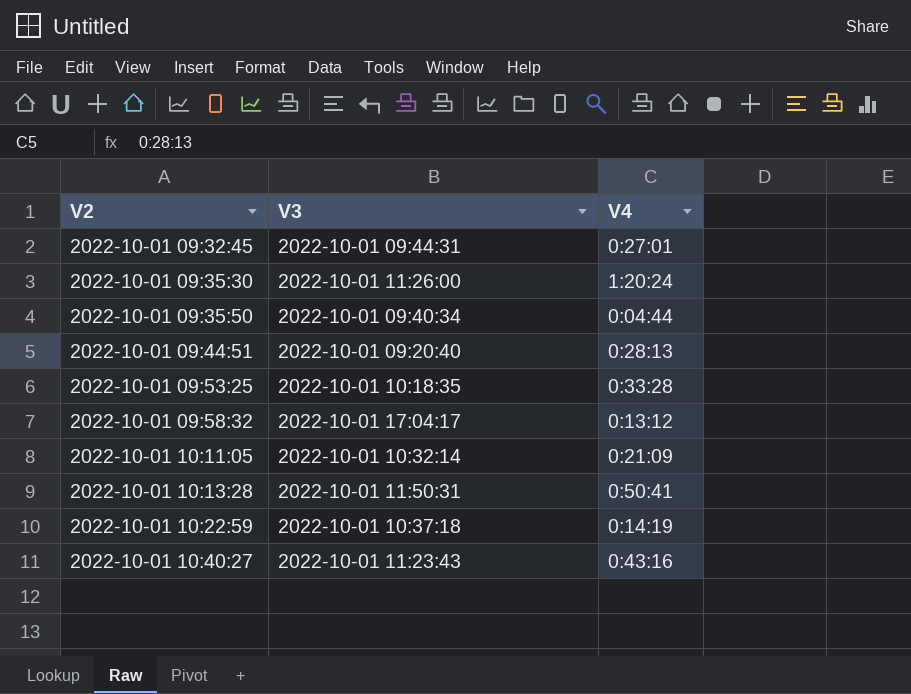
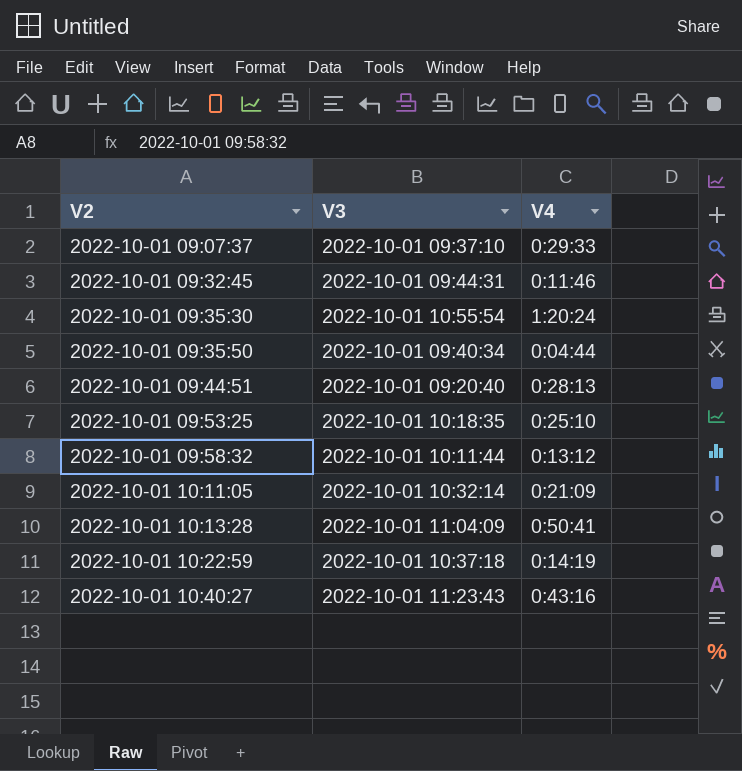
row 2022-10-01 09:07:37: none -> 2022-10-01 09:37:10 | 0:29:33
2022-10-01 09:32:45 | V4: 0:27:01 -> 0:11:46
2022-10-01 09:35:30 | V3: 2022-10-01 11:26:00 -> 2022-10-01 10:55:54
2022-10-01 09:53:25 | V4: 0:33:28 -> 0:25:10
2022-10-01 09:58:32 | V3: 2022-10-01 17:04:17 -> 2022-10-01 10:11:44
2022-10-01 10:13:28 | V3: 2022-10-01 11:50:31 -> 2022-10-01 11:04:09

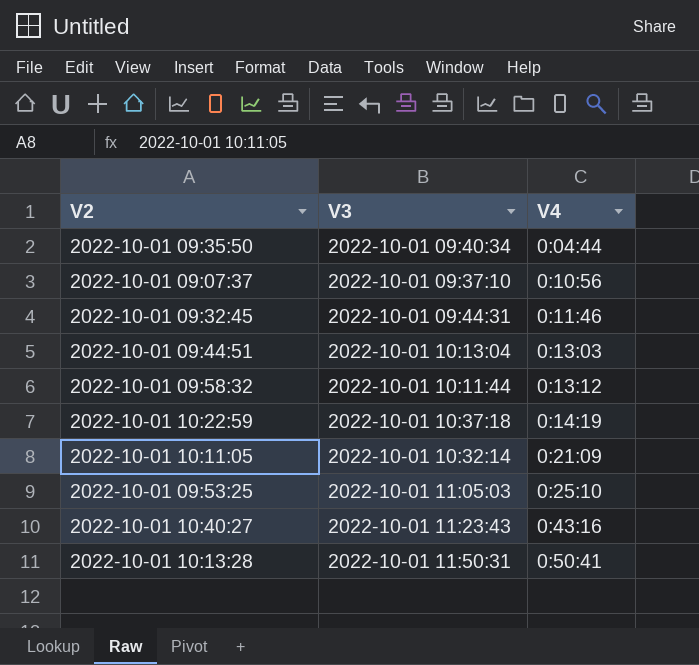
row order: V2 ascending -> V4 ascending
row 2022-10-01 09:35:30: 2022-10-01 10:55:54 | 1:20:24 -> none
2022-10-01 09:07:37 | V4: 0:29:33 -> 0:10:56
2022-10-01 09:44:51 | V3: 2022-10-01 09:20:40 -> 2022-10-01 10:13:04
2022-10-01 09:44:51 | V4: 0:28:13 -> 0:13:03
2022-10-01 09:53:25 | V3: 2022-10-01 10:18:35 -> 2022-10-01 11:05:03
2022-10-01 10:13:28 | V3: 2022-10-01 11:04:09 -> 2022-10-01 11:50:31

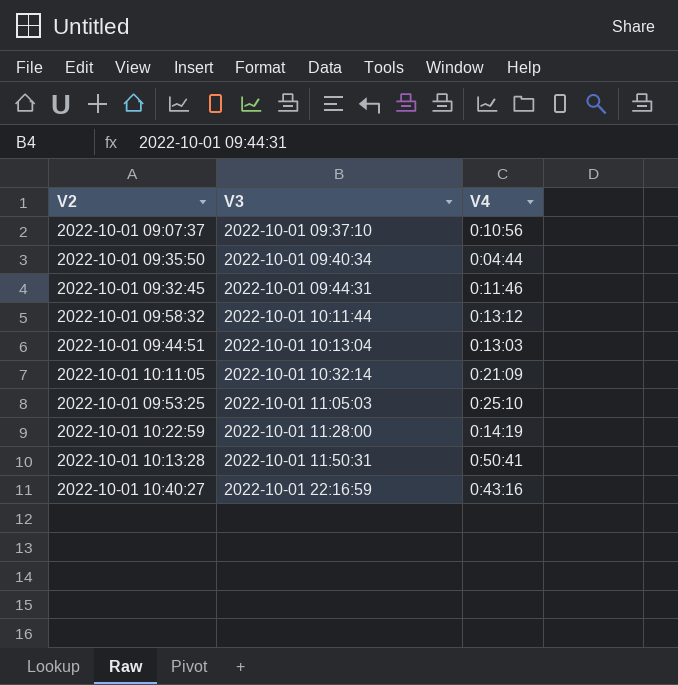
row order: V4 ascending -> V3 ascending
2022-10-01 10:22:59 | V3: 2022-10-01 10:37:18 -> 2022-10-01 11:28:00
2022-10-01 10:40:27 | V3: 2022-10-01 11:23:43 -> 2022-10-01 22:16:59

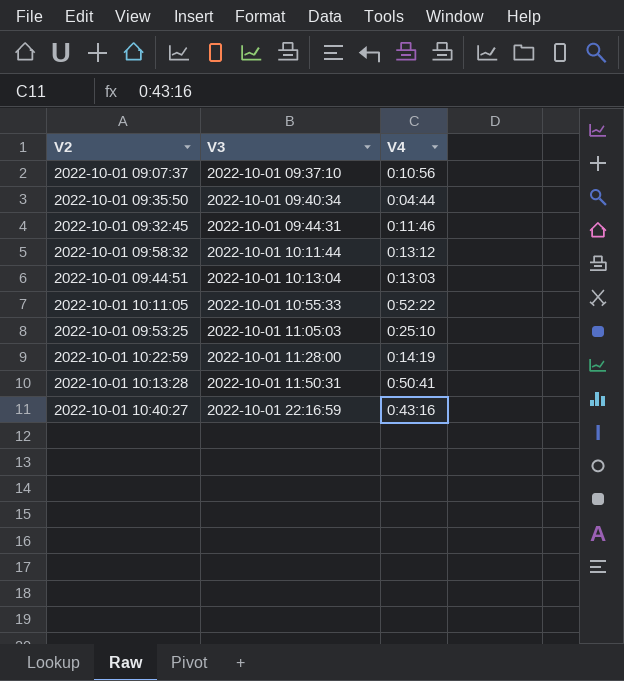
2022-10-01 10:11:05 | V3: 2022-10-01 10:32:14 -> 2022-10-01 10:55:33
2022-10-01 10:11:05 | V4: 0:21:09 -> 0:52:22

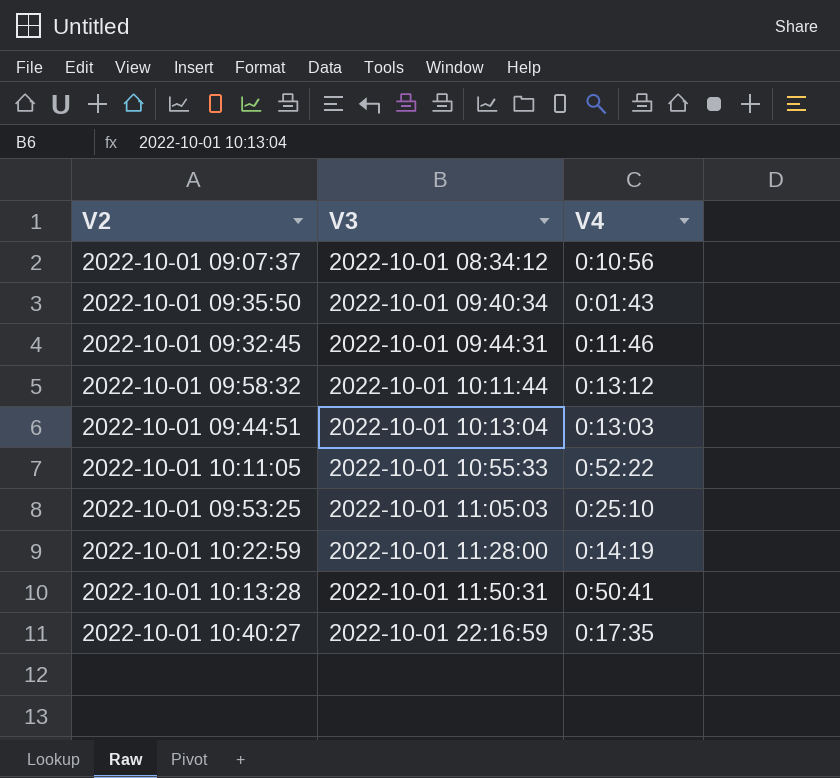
2022-10-01 09:07:37 | V3: 2022-10-01 09:37:10 -> 2022-10-01 08:34:12
2022-10-01 09:35:50 | V4: 0:04:44 -> 0:01:43
2022-10-01 10:40:27 | V4: 0:43:16 -> 0:17:35

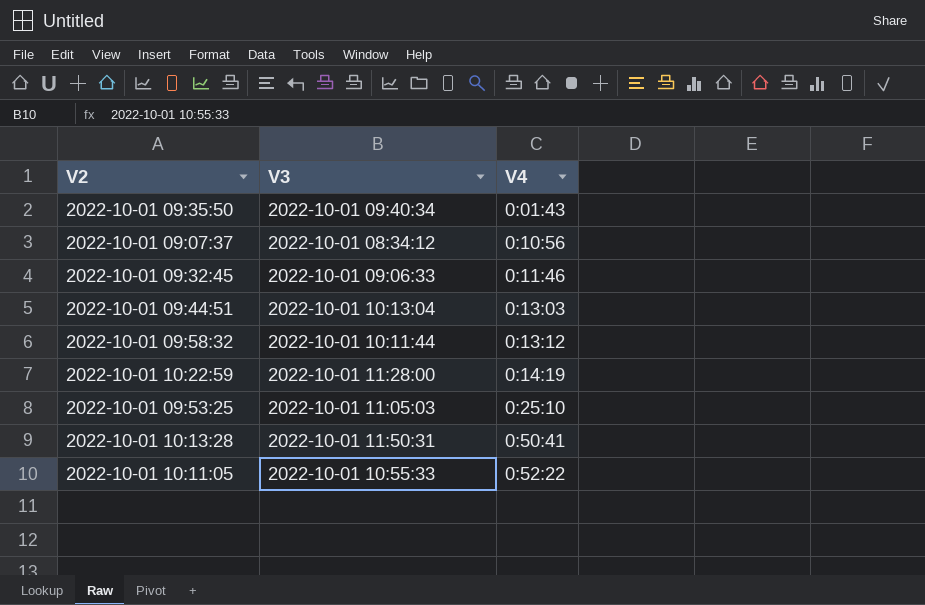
row order: V3 ascending -> V4 ascending
row 2022-10-01 10:40:27: 2022-10-01 22:16:59 | 0:17:35 -> none
2022-10-01 09:32:45 | V3: 2022-10-01 09:44:31 -> 2022-10-01 09:06:33

